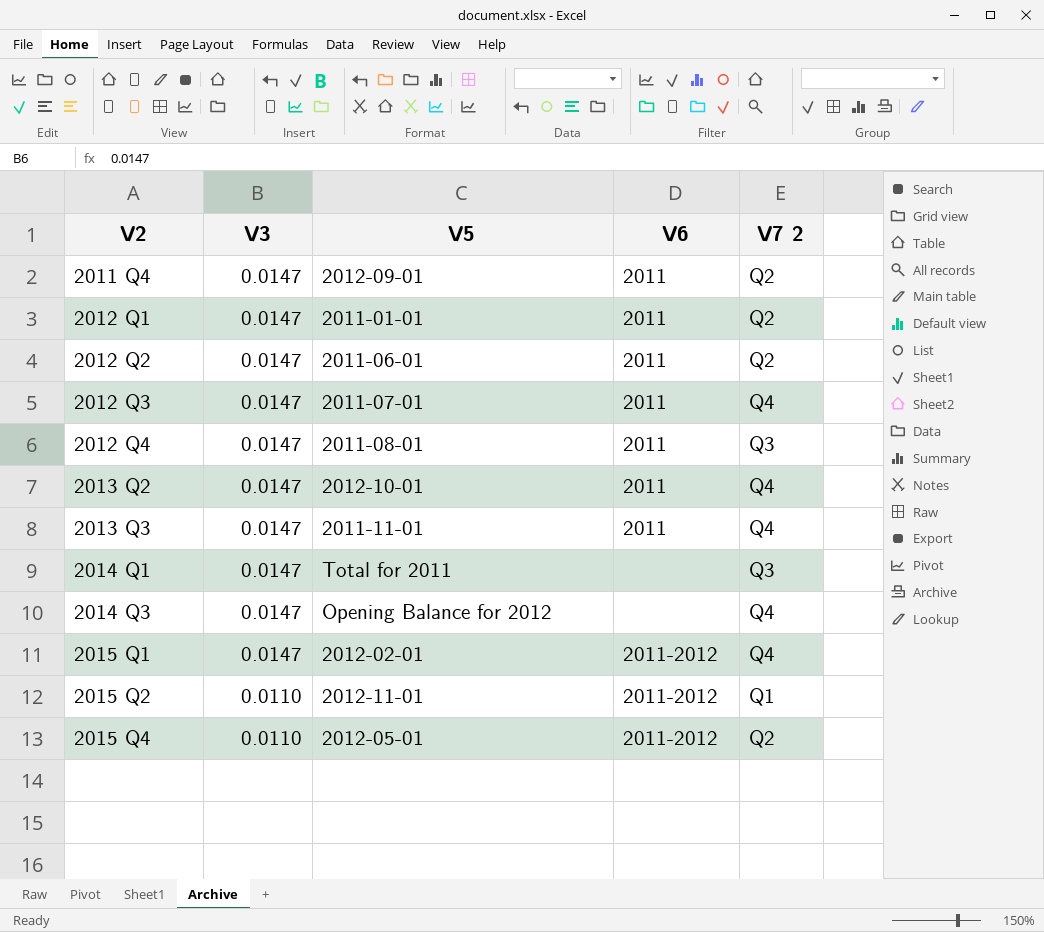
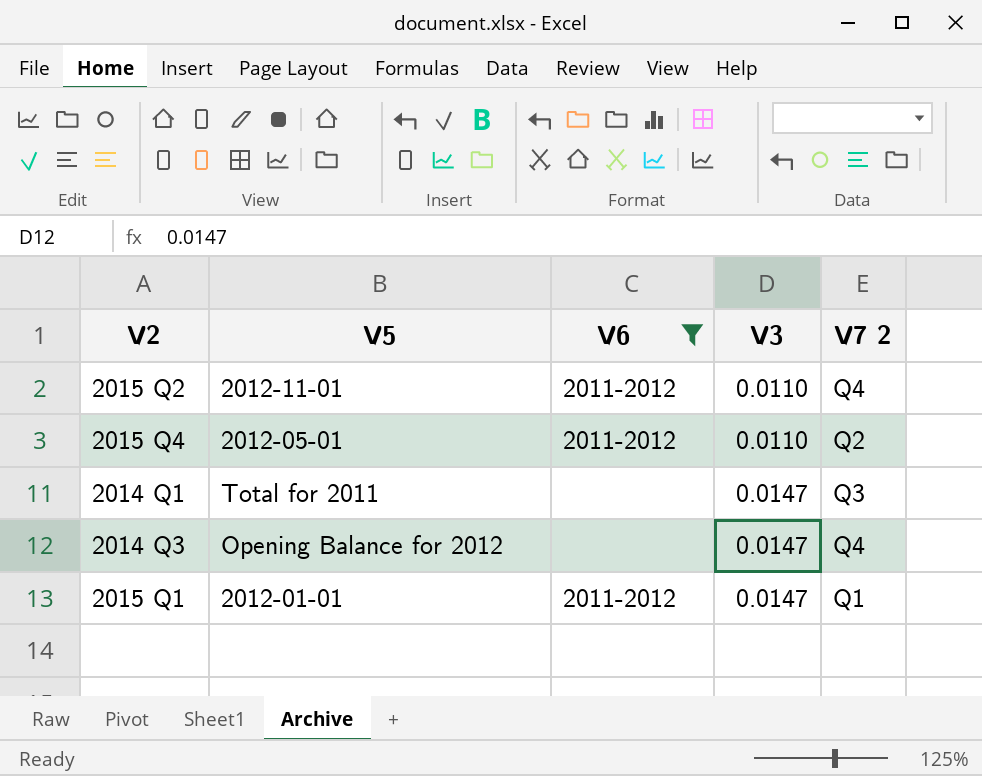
filter: none -> V6 != 2011
row order: V2 ascending -> V3 ascending
column V3 | position: 2 -> 4
2015 Q2 | V7 2: Q1 -> Q4
2015 Q1 | V5: 2012-02-01 -> 2012-01-01
2015 Q1 | V7 2: Q4 -> Q1

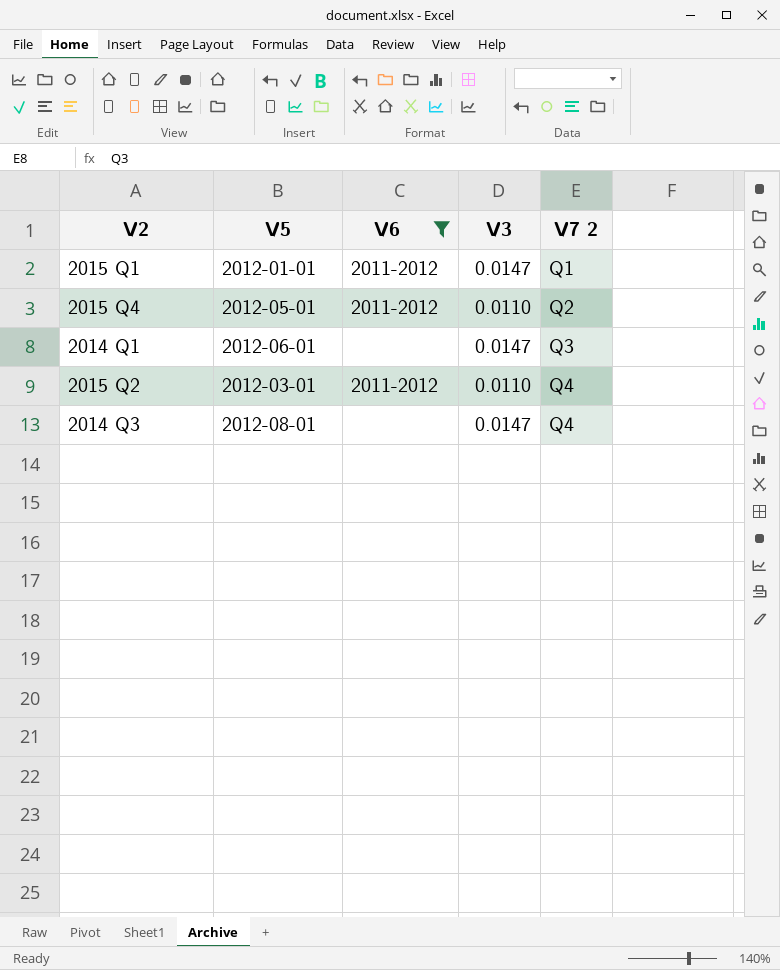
row order: V3 ascending -> V7 2 ascending
2014 Q1 | V5: Total for 2011 -> 2012-06-01
2015 Q2 | V5: 2012-11-01 -> 2012-03-01
2014 Q3 | V5: Opening Balance for 2012 -> 2012-08-01

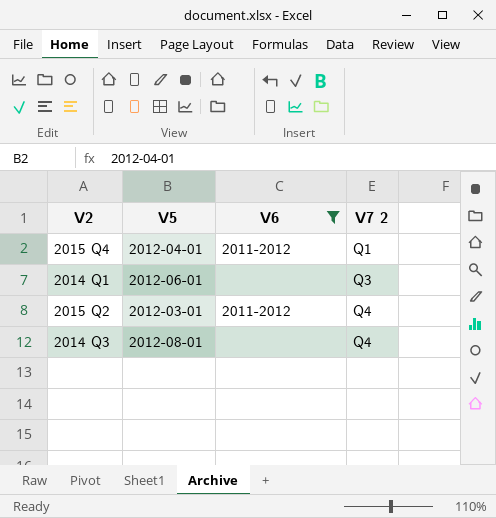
column V3 | position: 4 -> none
row 2015 Q1: 2012-01-01 | 2011-2012 | 0.0147 | Q1 -> none
2015 Q4 | V5: 2012-05-01 -> 2012-04-01
2015 Q4 | V7 2: Q2 -> Q1

